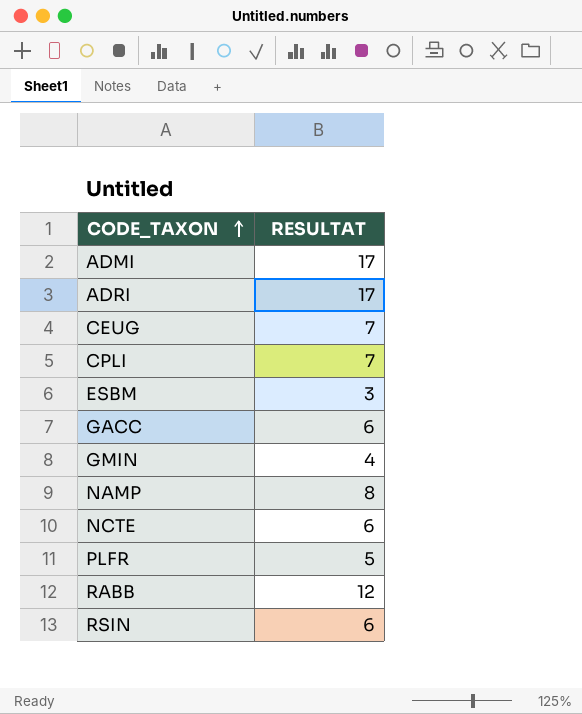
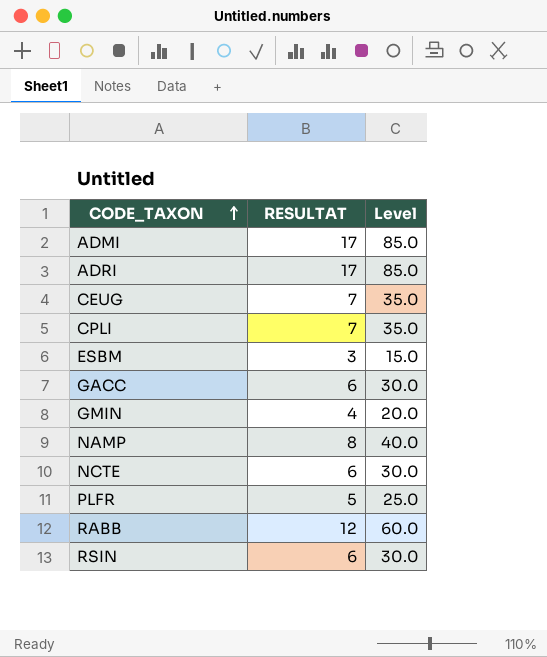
column Level | formula: none -> [RESULTAT] * 5

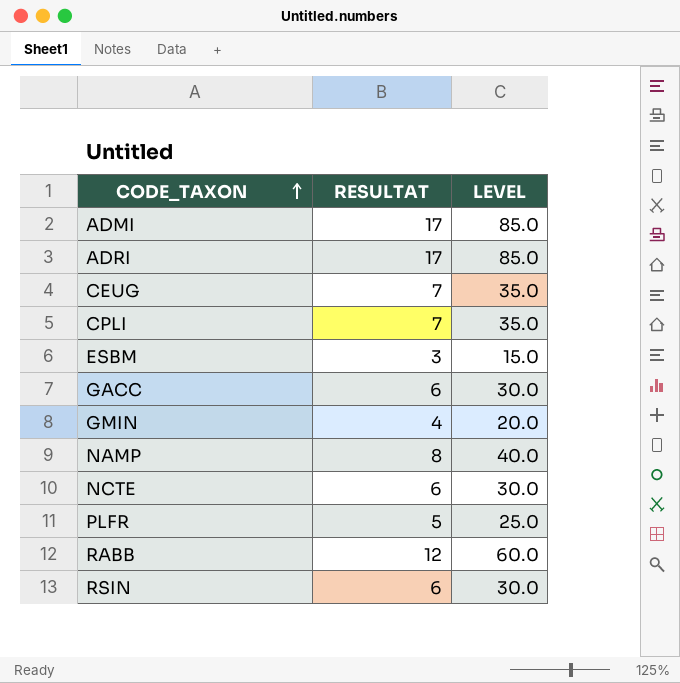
column name: Level -> LEVEL

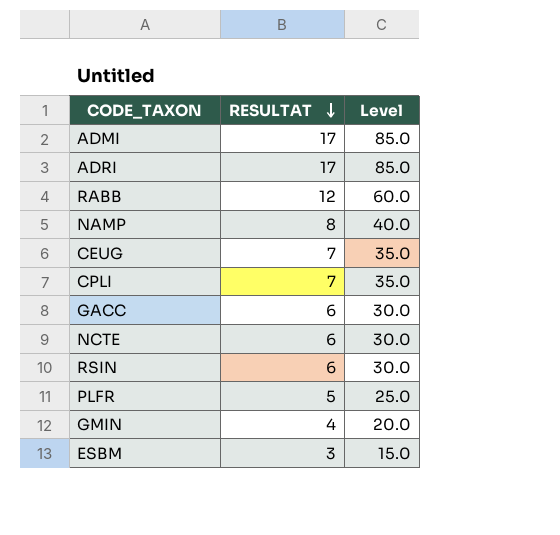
row order: CODE_TAXON ascending -> RESULTAT descending
column name: LEVEL -> Level

